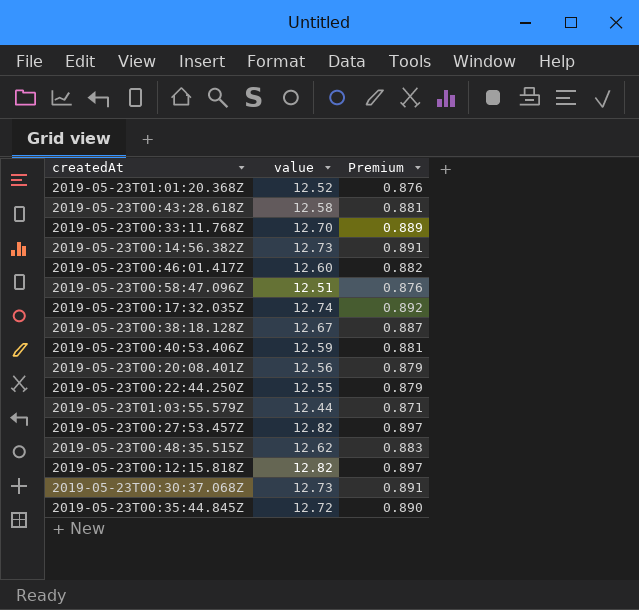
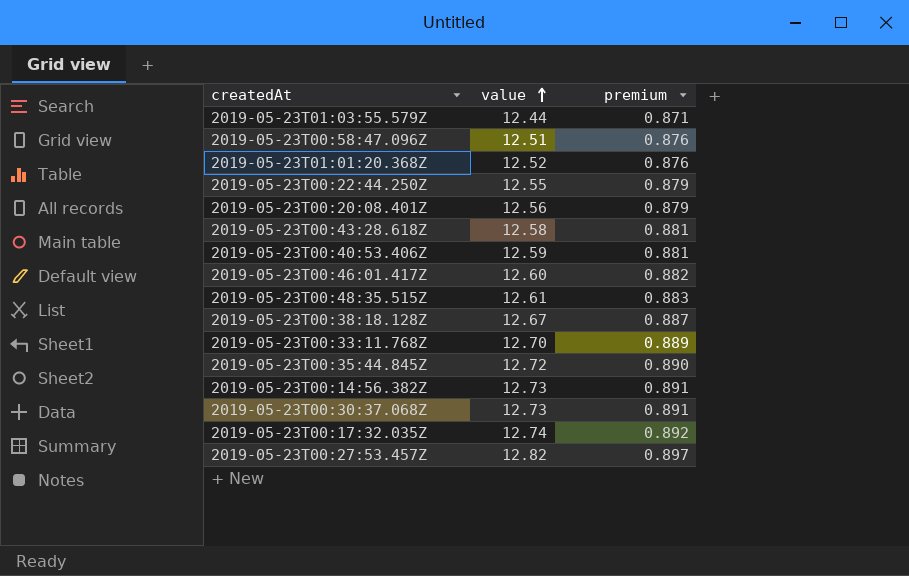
row order: none -> value ascending
column name: Premium -> premium
row 2019-05-23T00:12:15.818Z: 12.82 | 0.897 -> none
2019-05-23T00:48:35.515Z | value: 12.62 -> 12.61

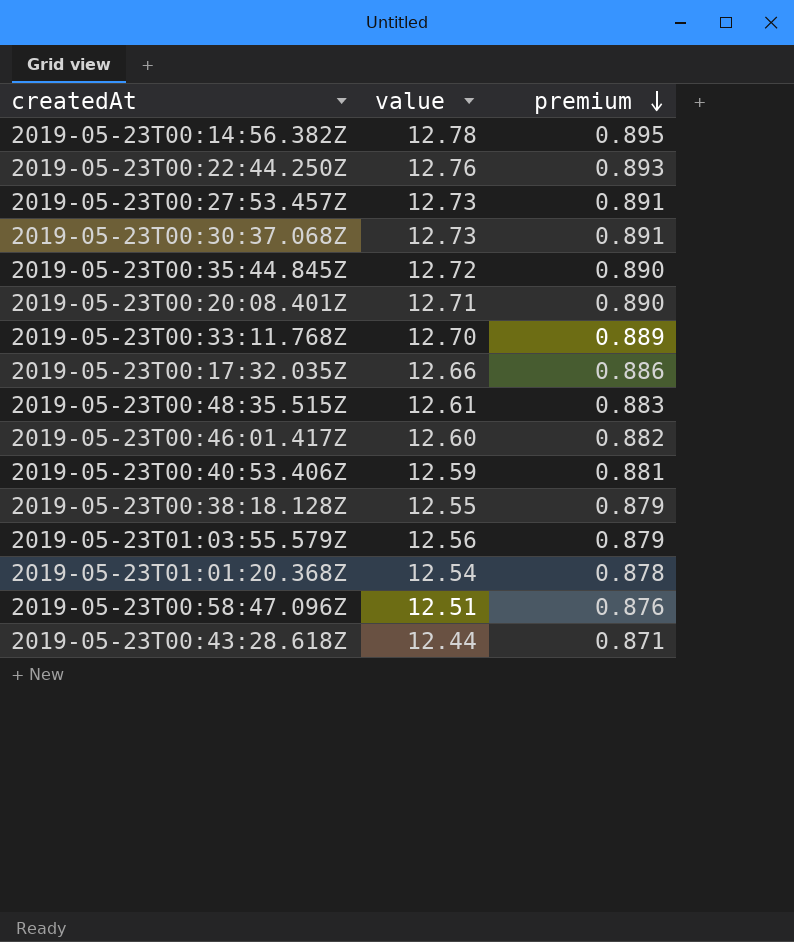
row order: value ascending -> premium descending
2019-05-23T00:14:56.382Z | value: 12.73 -> 12.78
2019-05-23T00:14:56.382Z | premium: 0.891 -> 0.895
2019-05-23T00:22:44.250Z | value: 12.55 -> 12.76
2019-05-23T00:22:44.250Z | premium: 0.879 -> 0.893
2019-05-23T00:27:53.457Z | value: 12.82 -> 12.73
2019-05-23T00:27:53.457Z | premium: 0.897 -> 0.891
2019-05-23T00:20:08.401Z | value: 12.56 -> 12.71
2019-05-23T00:20:08.401Z | premium: 0.879 -> 0.890
2019-05-23T00:17:32.035Z | value: 12.74 -> 12.66
2019-05-23T00:17:32.035Z | premium: 0.892 -> 0.886
2019-05-23T00:38:18.128Z | value: 12.67 -> 12.55
2019-05-23T00:38:18.128Z | premium: 0.887 -> 0.879
2019-05-23T01:03:55.579Z | value: 12.44 -> 12.56
2019-05-23T01:03:55.579Z | premium: 0.871 -> 0.879
2019-05-23T01:01:20.368Z | value: 12.52 -> 12.54
2019-05-23T01:01:20.368Z | premium: 0.876 -> 0.878
2019-05-23T00:43:28.618Z | value: 12.58 -> 12.44
2019-05-23T00:43:28.618Z | premium: 0.881 -> 0.871

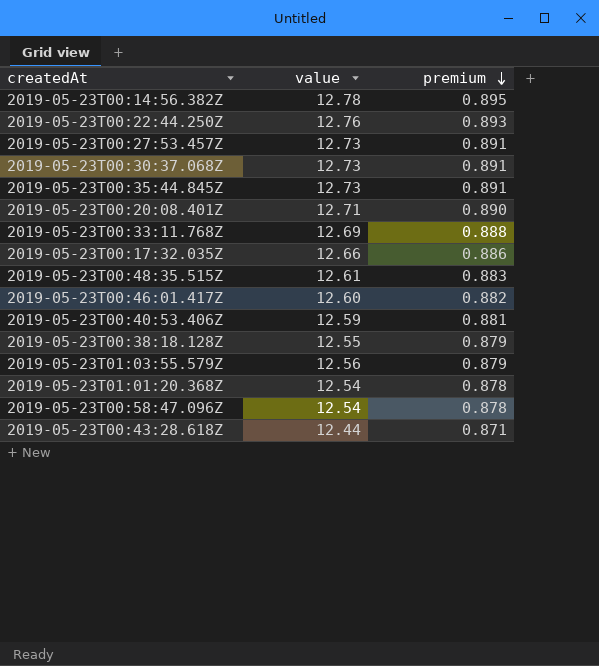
2019-05-23T00:35:44.845Z | value: 12.72 -> 12.73
2019-05-23T00:35:44.845Z | premium: 0.890 -> 0.891
2019-05-23T00:33:11.768Z | value: 12.70 -> 12.69
2019-05-23T00:33:11.768Z | premium: 0.889 -> 0.888
2019-05-23T00:58:47.096Z | value: 12.51 -> 12.54
2019-05-23T00:58:47.096Z | premium: 0.876 -> 0.878

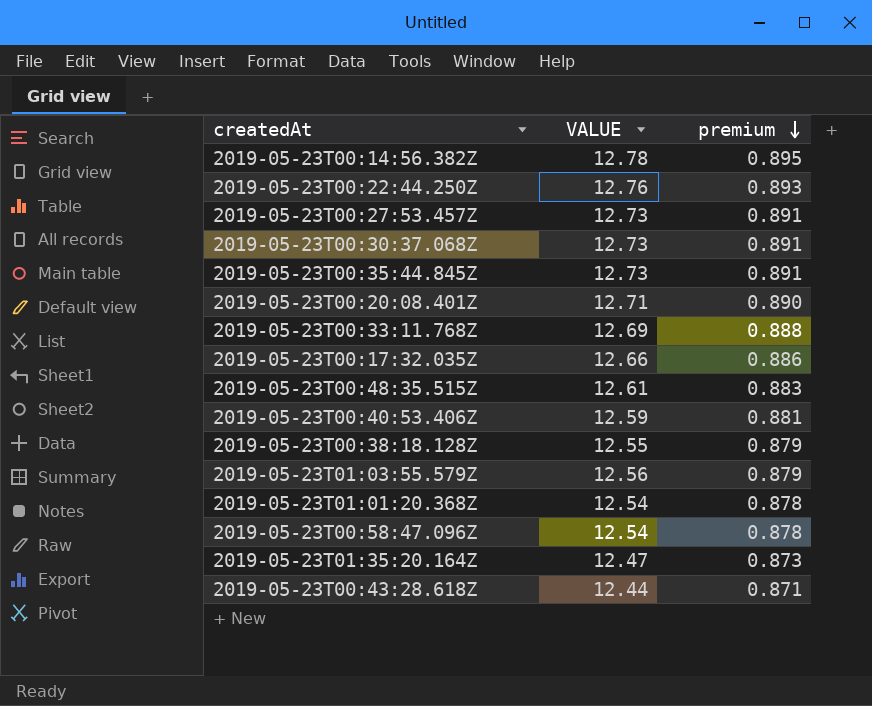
column name: value -> VALUE
row 2019-05-23T00:46:01.417Z: 12.60 | 0.882 -> none
row 2019-05-23T01:35:20.164Z: none -> 12.47 | 0.873

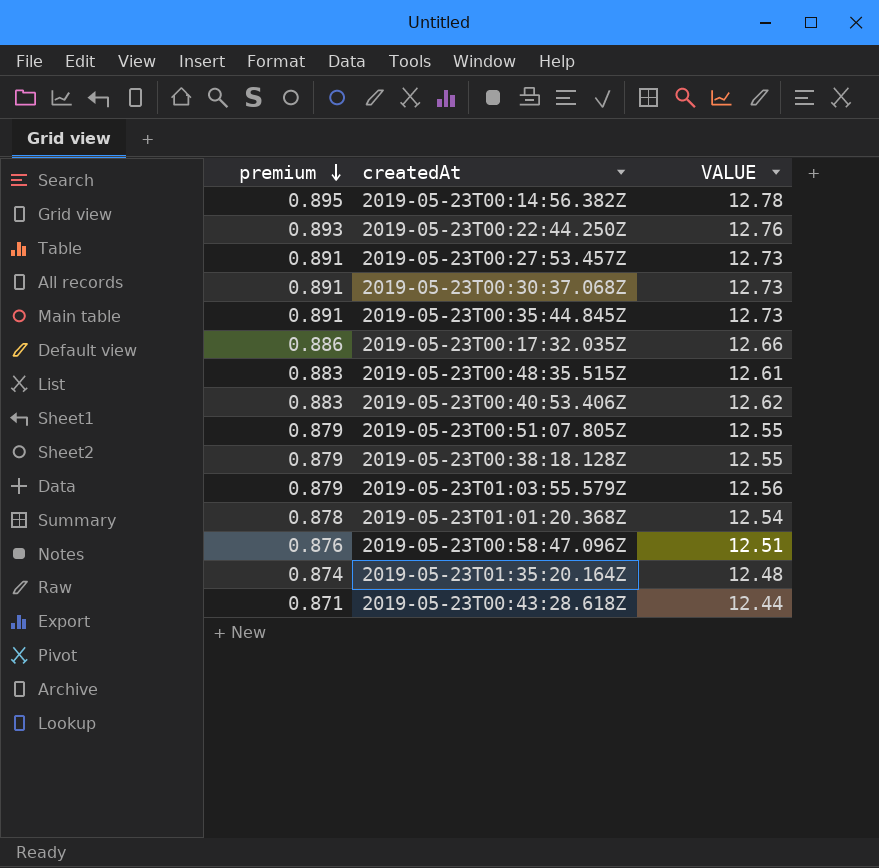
column premium | position: 3 -> 1
row 2019-05-23T00:20:08.401Z: 12.71 | 0.890 -> none
row 2019-05-23T00:33:11.768Z: 12.69 | 0.888 -> none
2019-05-23T00:40:53.406Z | premium: 0.881 -> 0.883
2019-05-23T00:40:53.406Z | VALUE: 12.59 -> 12.62
row 2019-05-23T00:51:07.805Z: none -> 0.879 | 12.55
2019-05-23T00:58:47.096Z | premium: 0.878 -> 0.876
2019-05-23T00:58:47.096Z | VALUE: 12.54 -> 12.51
2019-05-23T01:35:20.164Z | premium: 0.873 -> 0.874
2019-05-23T01:35:20.164Z | VALUE: 12.47 -> 12.48

